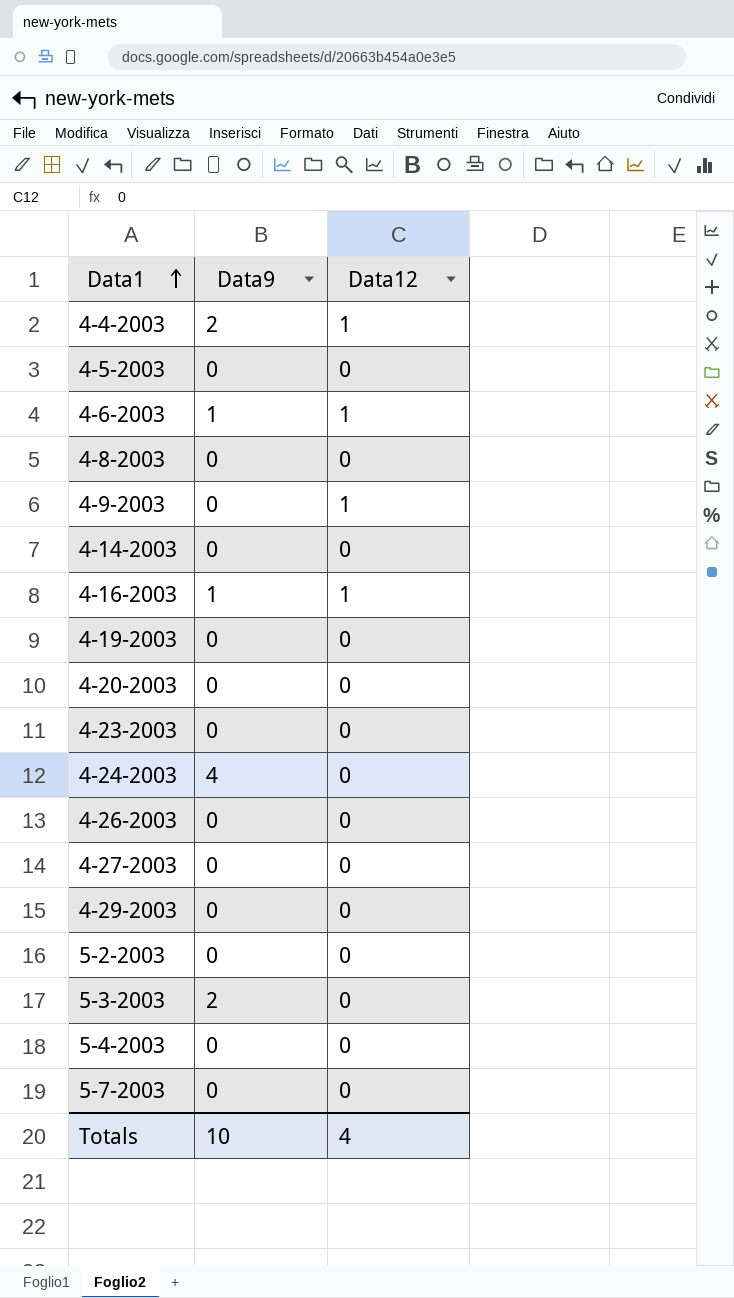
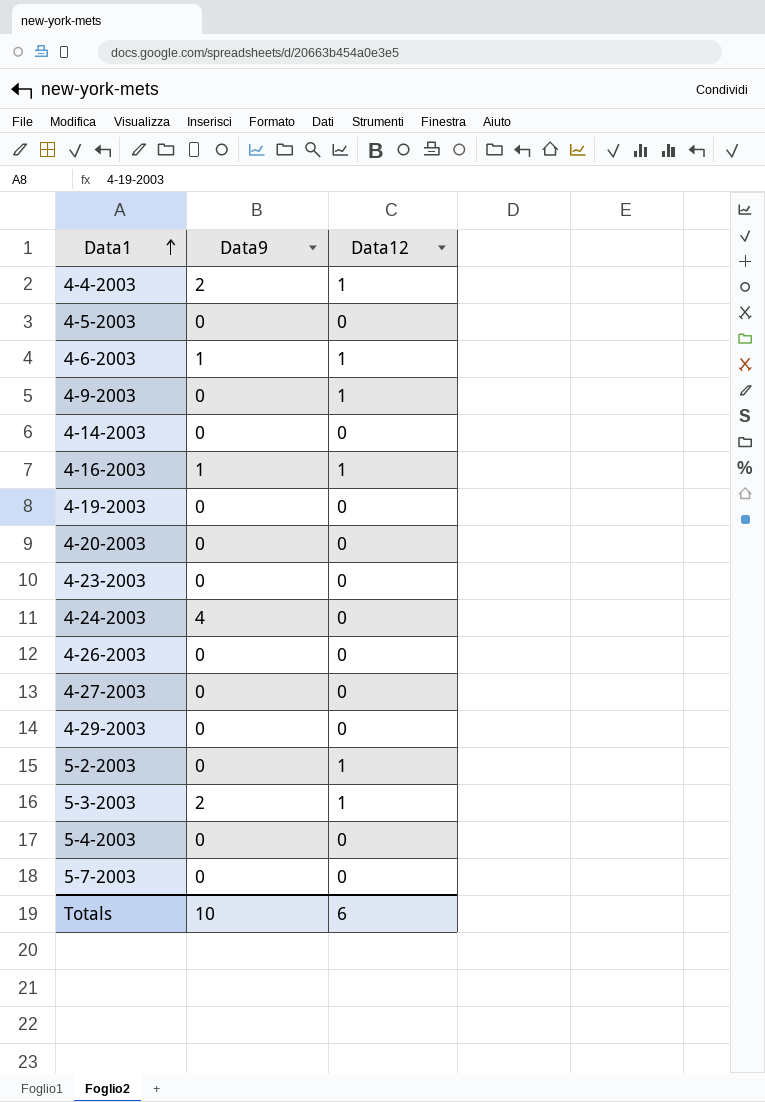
row 4-8-2003: 0 | 0 -> none
5-2-2003 | Data12: 0 -> 1
5-3-2003 | Data12: 0 -> 1
Totals | Data12: 4 -> 6

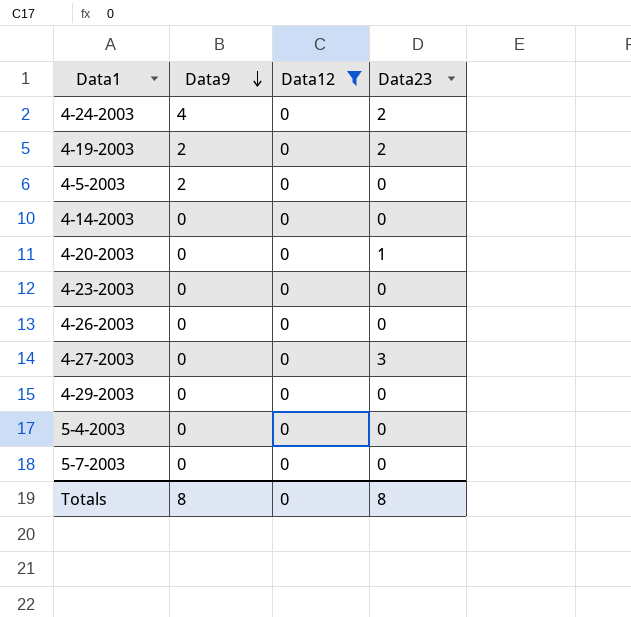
filter: none -> Data12 = 0
row order: Data1 ascending -> Data9 descending
column Data23 | position: none -> 4
4-19-2003 | Data9: 0 -> 2
4-5-2003 | Data9: 0 -> 2
Totals | Data9: 10 -> 8
Totals | Data12: 6 -> 0

